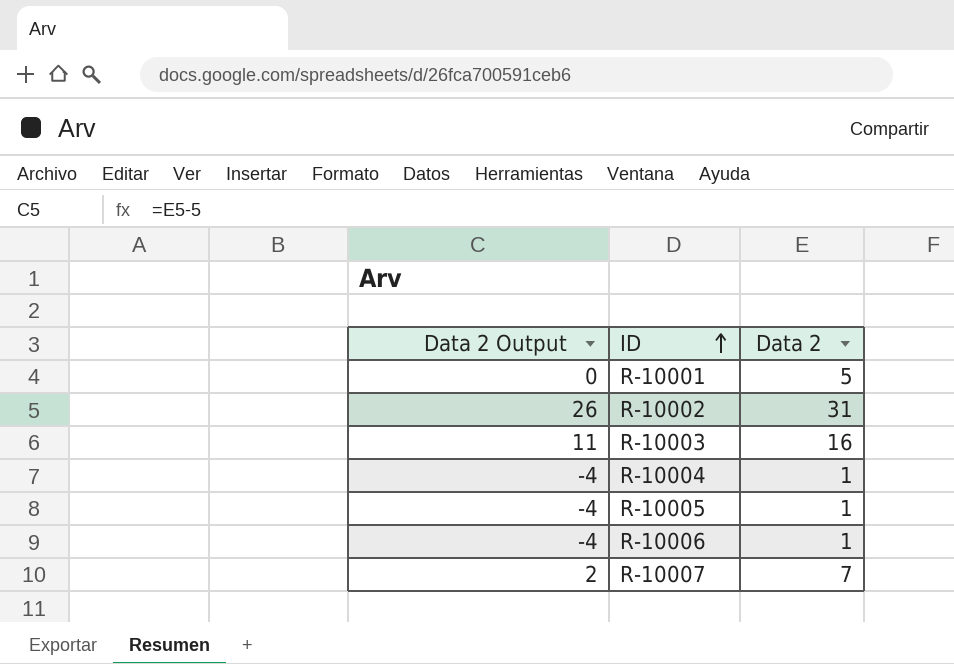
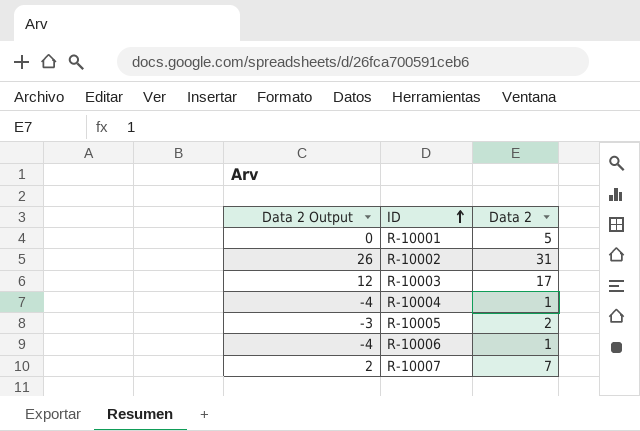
R-10003 | Data 2 Output: 11 -> 12
R-10003 | Data 2: 16 -> 17
R-10005 | Data 2 Output: -4 -> -3
R-10005 | Data 2: 1 -> 2

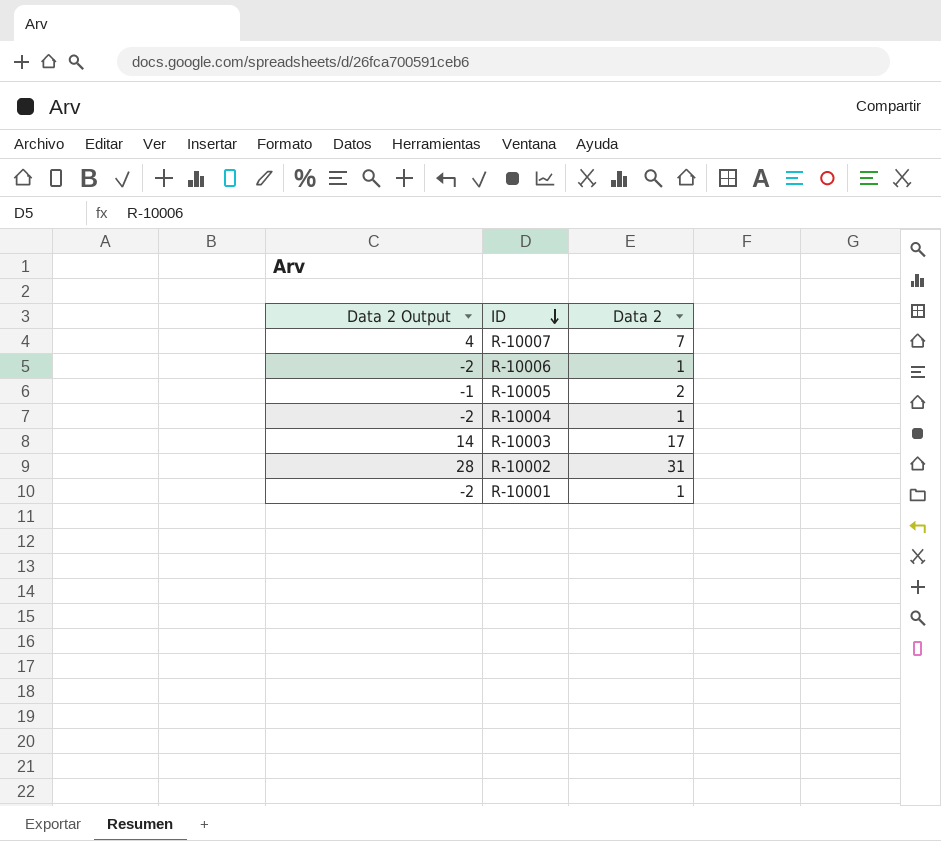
row order: ID ascending -> ID descending
column Data 2 Output | formula: [Data 2] - 5 -> [Data 2] - 3
R-10001 | Data 2: 5 -> 1

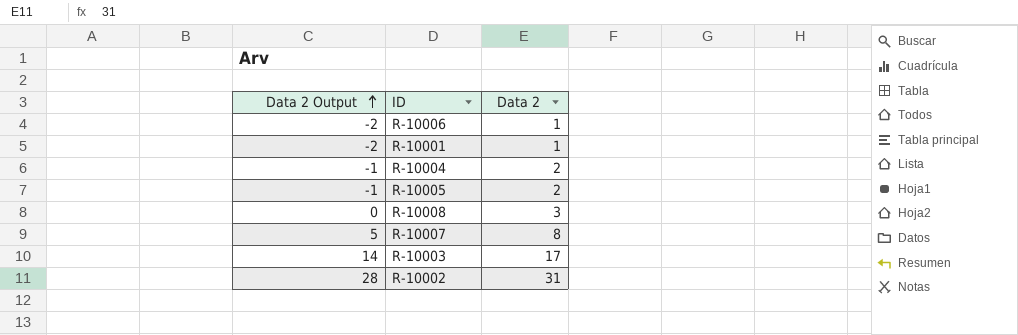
row order: ID descending -> Data 2 Output ascending
R-10004 | Data 2 Output: -2 -> -1
R-10004 | Data 2: 1 -> 2
row R-10008: none -> 0 | 3
R-10007 | Data 2 Output: 4 -> 5
R-10007 | Data 2: 7 -> 8

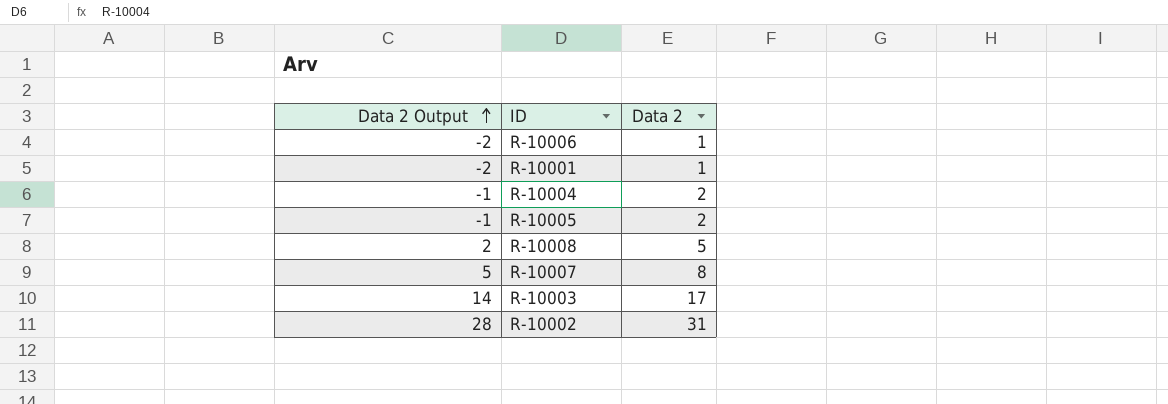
R-10008 | Data 2 Output: 0 -> 2
R-10008 | Data 2: 3 -> 5

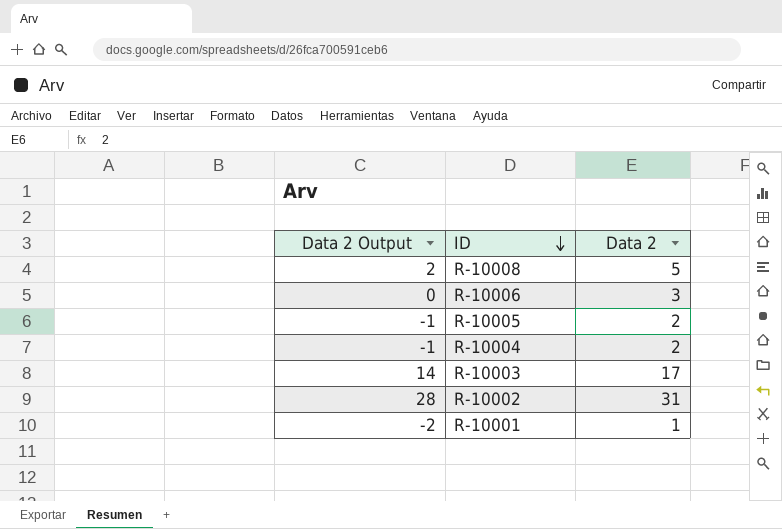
row order: Data 2 Output ascending -> ID descending
row R-10007: 5 | 8 -> none
R-10006 | Data 2 Output: -2 -> 0
R-10006 | Data 2: 1 -> 3

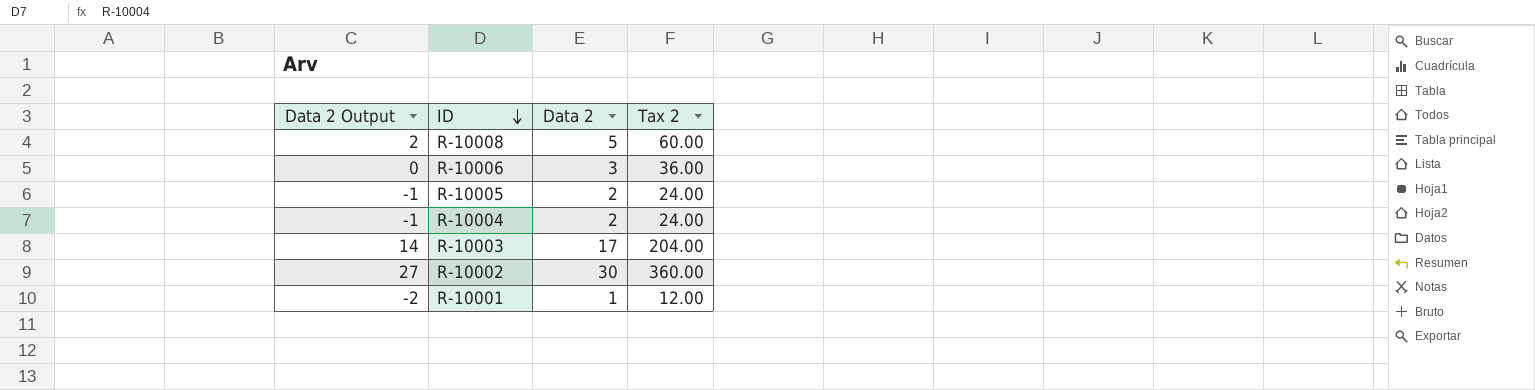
column Tax 2 | formula: none -> [Data 2] * 12
R-10002 | Data 2 Output: 28 -> 27
R-10002 | Data 2: 31 -> 30

